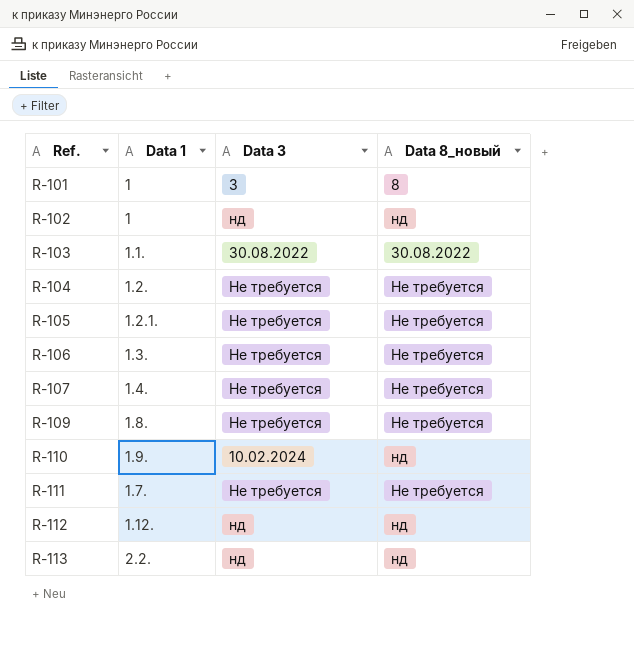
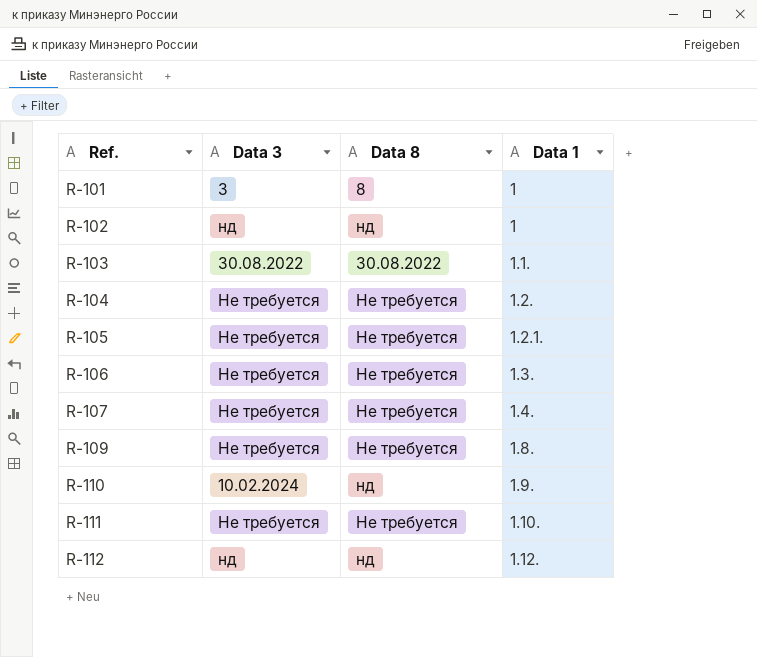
column name: Data 8_новый -> Data 8
column Data 1 | position: 2 -> 4
row R-113: 2.2. | нд | нд -> none
R-111 | Data 1: 1.7. -> 1.10.

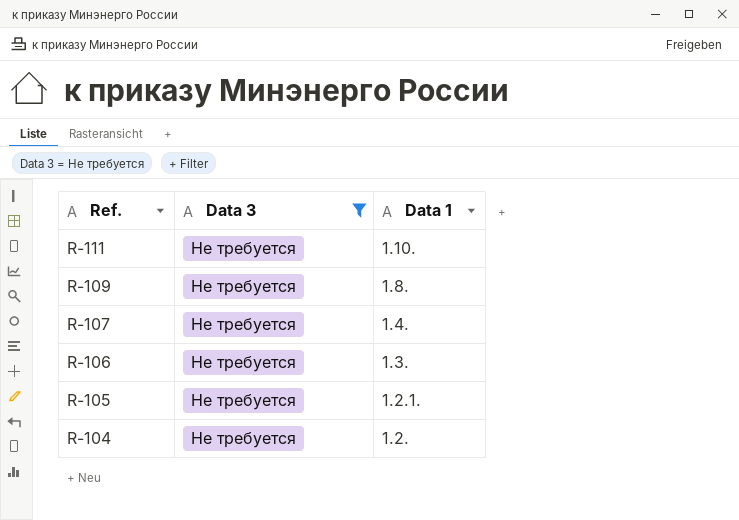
filter: none -> Data 3 = Не требуется
row order: Ref. ascending -> Ref. descending
column Data 8 | position: 3 -> none

